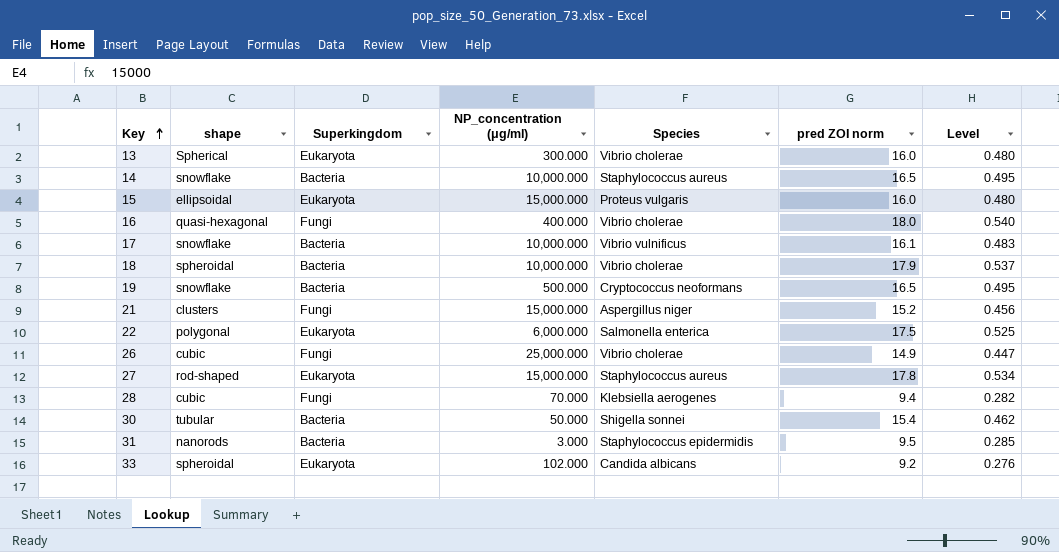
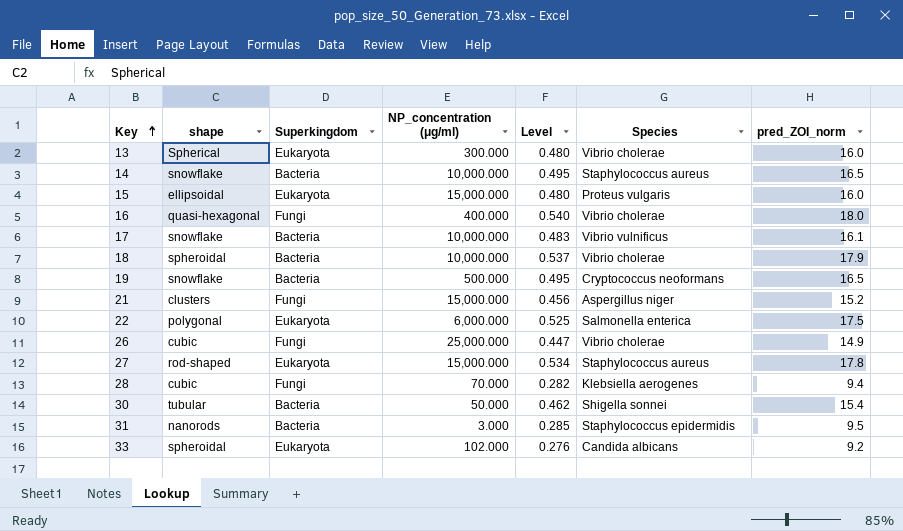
column Level | position: 7 -> 5
column name: pred ZOI norm -> pred_ZOI_norm

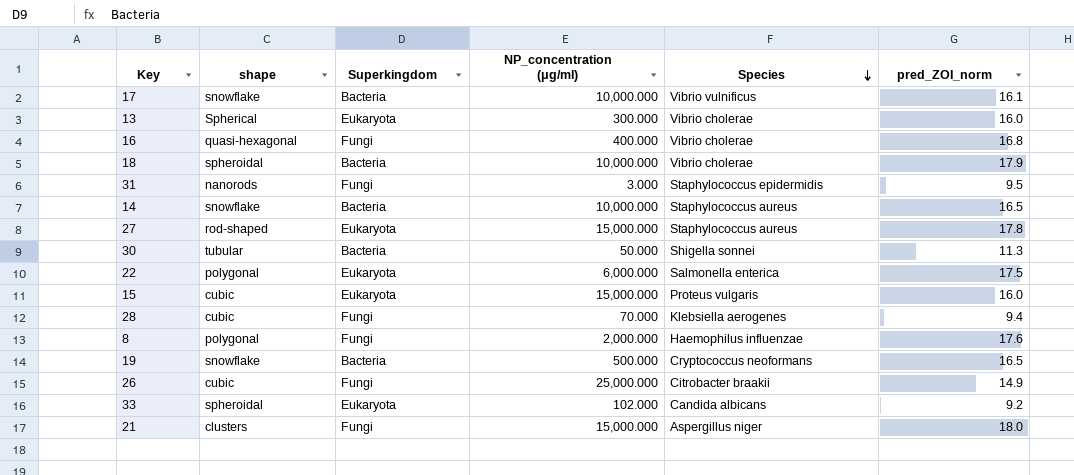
row order: Key ascending -> Species descending
column Level | formula: [pred_ZOI_norm] * 0.03 -> none
16 | pred_ZOI_norm: 18.0 -> 16.8
31 | Superkingdom: Bacteria -> Fungi
30 | pred_ZOI_norm: 15.4 -> 11.3
15 | shape: ellipsoidal -> cubic
row 8: none -> polygonal | Fungi | 2,000.000 | Haemophilus influenzae | 17.6
26 | Species: Vibrio cholerae -> Citrobacter braakii
21 | pred_ZOI_norm: 15.2 -> 18.0

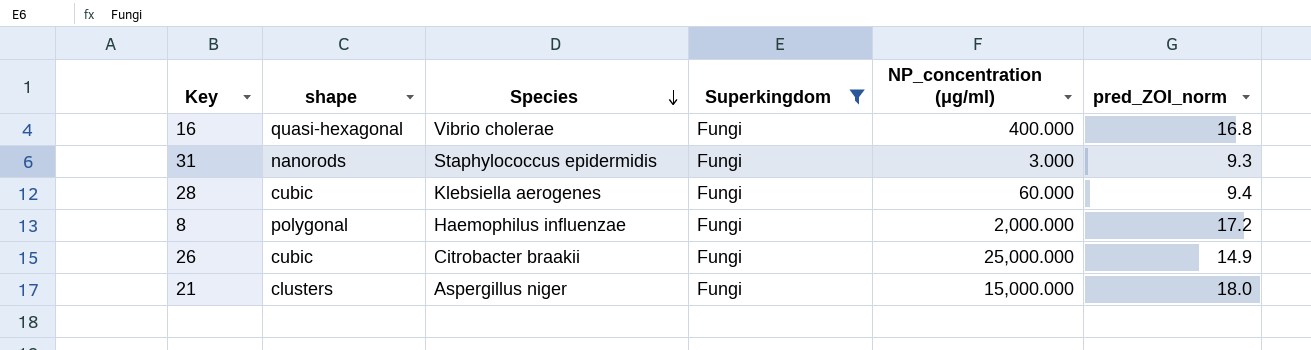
filter: none -> Superkingdom = Fungi
column Species | position: 5 -> 3
31 | pred_ZOI_norm: 9.5 -> 9.3
28 | NP_concentration (μg/ml): 70.000 -> 60.000
8 | pred_ZOI_norm: 17.6 -> 17.2

